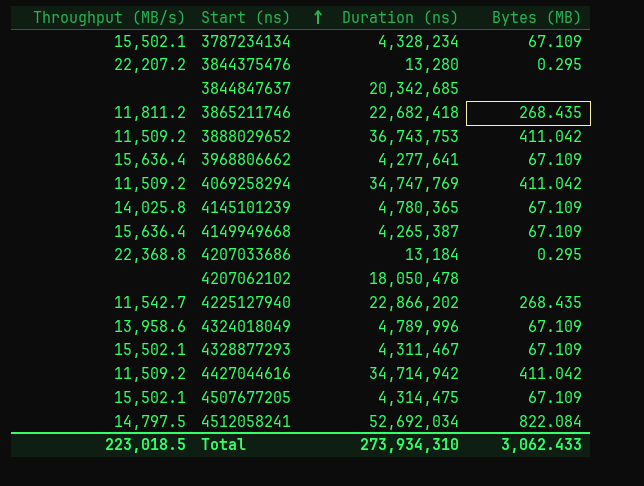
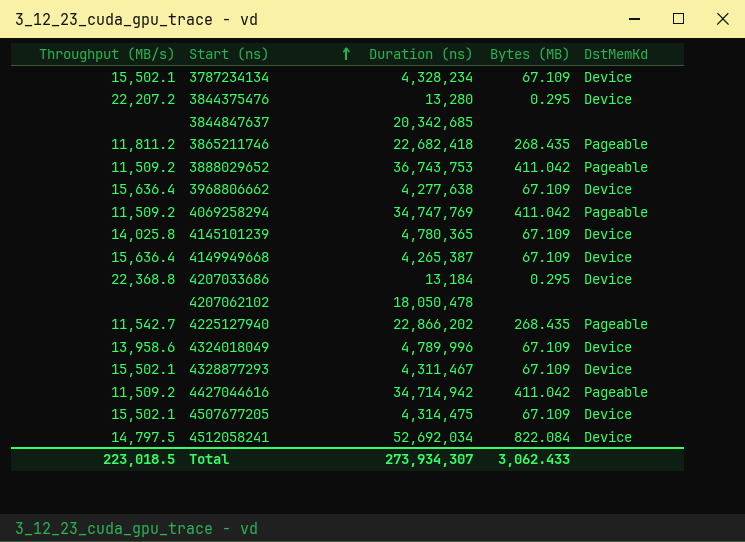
column DstMemKd | position: none -> 5
3968806662 | Duration (ns): 4,277,641 -> 4,277,638
Total | Duration (ns): 273,934,310 -> 273,934,307

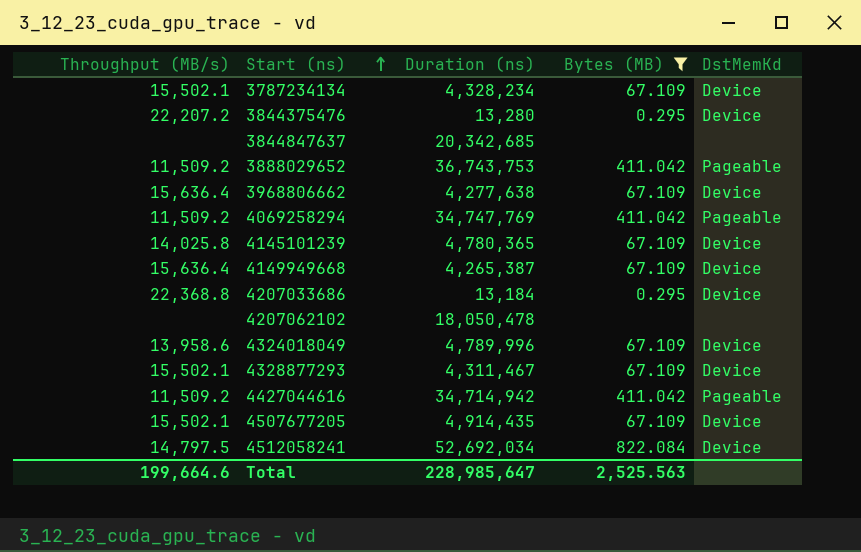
filter: none -> Bytes (MB) != 268.435
4507677205 | Duration (ns): 4,314,475 -> 4,914,435
Total | Throughput (MB/s): 223,018.5 -> 199,664.6
Total | Duration (ns): 273,934,307 -> 228,985,647
Total | Bytes (MB): 3,062.433 -> 2,525.563

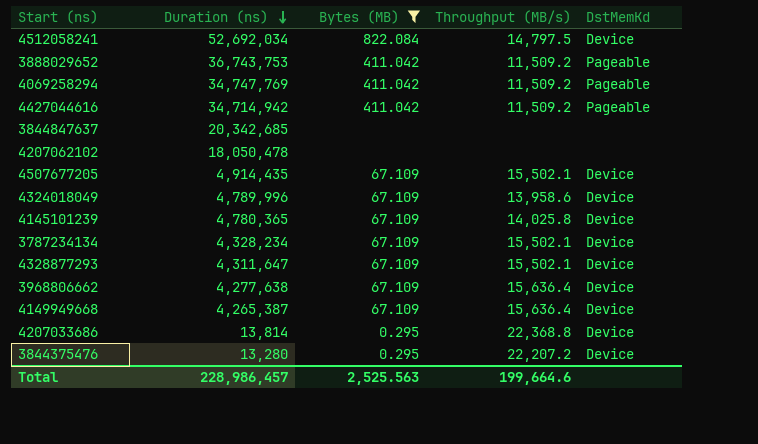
row order: Start (ns) ascending -> Duration (ns) descending
column Throughput (MB/s) | position: 1 -> 4
4328877293 | Duration (ns): 4,311,467 -> 4,311,647
4207033686 | Duration (ns): 13,184 -> 13,814
Total | Duration (ns): 228,985,647 -> 228,986,457

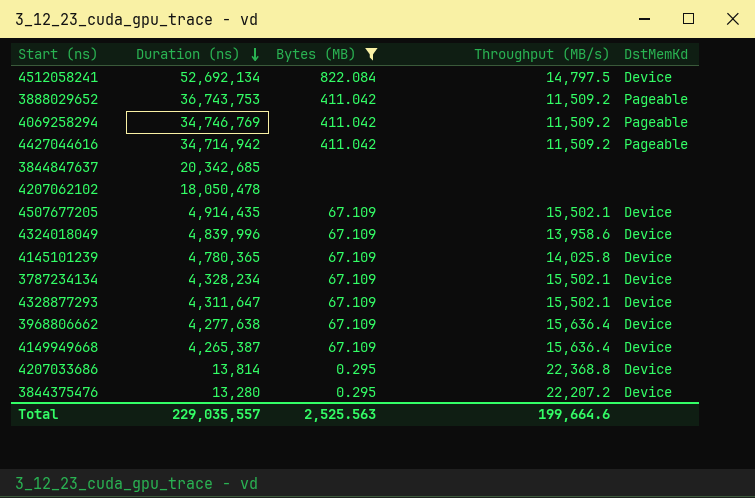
4512058241 | Duration (ns): 52,692,034 -> 52,692,134
4069258294 | Duration (ns): 34,747,769 -> 34,746,769
4324018049 | Duration (ns): 4,789,996 -> 4,839,996
Total | Duration (ns): 228,986,457 -> 229,035,557

